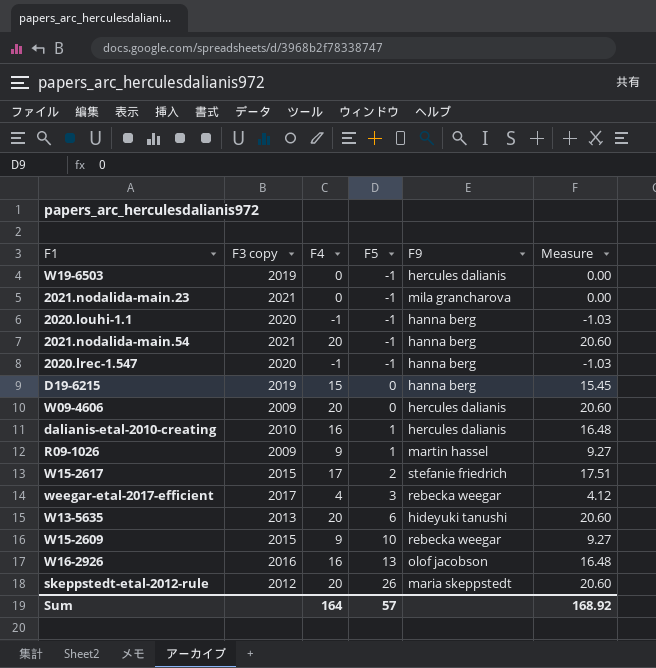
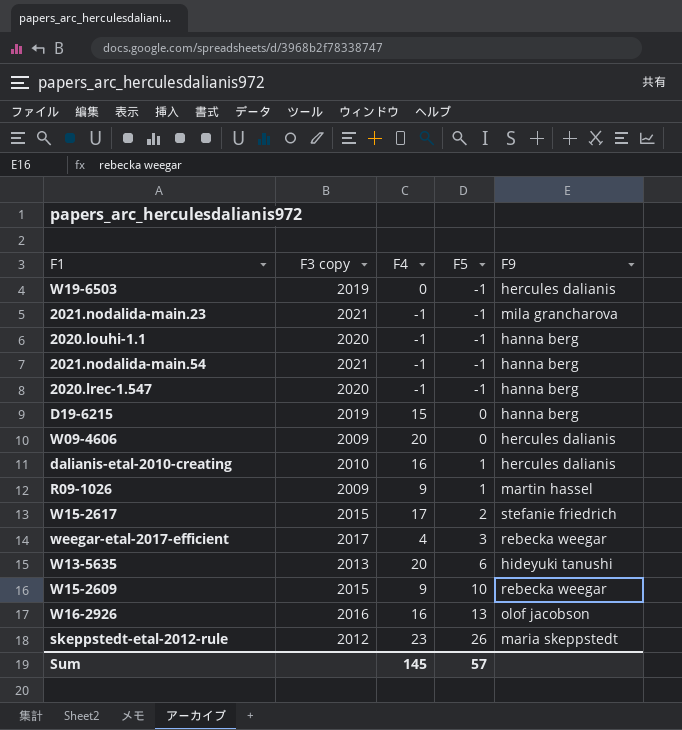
column Measure | formula: [F4] * 1.03 -> none
2021.nodalida-main.23 | F4: 0 -> -1
2021.nodalida-main.54 | F4: 20 -> -1
skeppstedt-etal-2012-rule | F4: 20 -> 23
Sum | F4: 164 -> 145

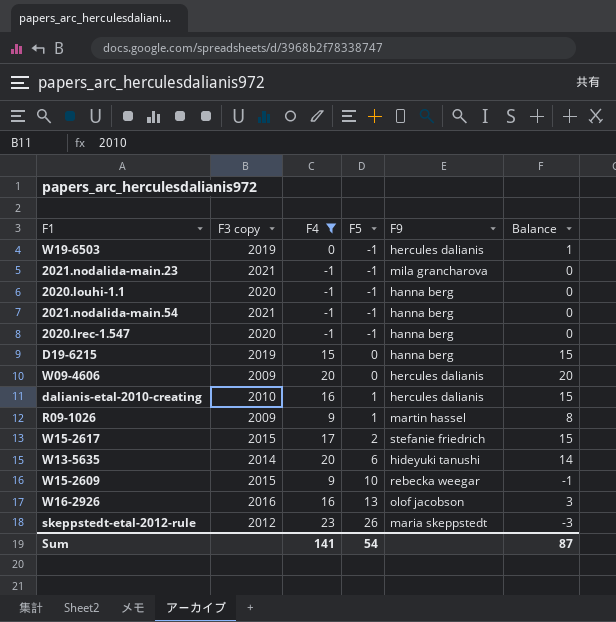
filter: none -> F4 != 4
column Balance | formula: none -> [F4] - [F5]
W13-5635 | F3 copy: 2013 -> 2014
Sum | F4: 145 -> 141
Sum | F5: 57 -> 54

